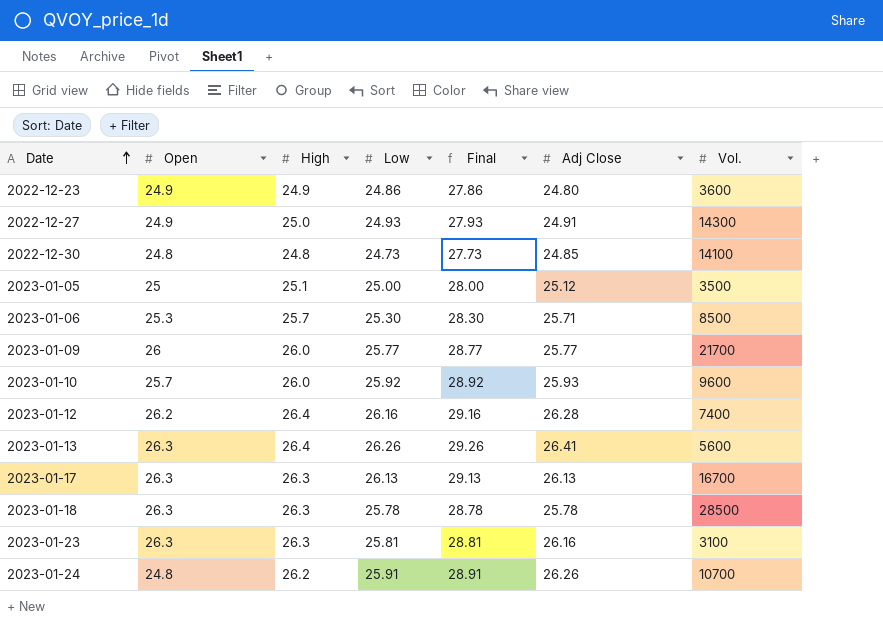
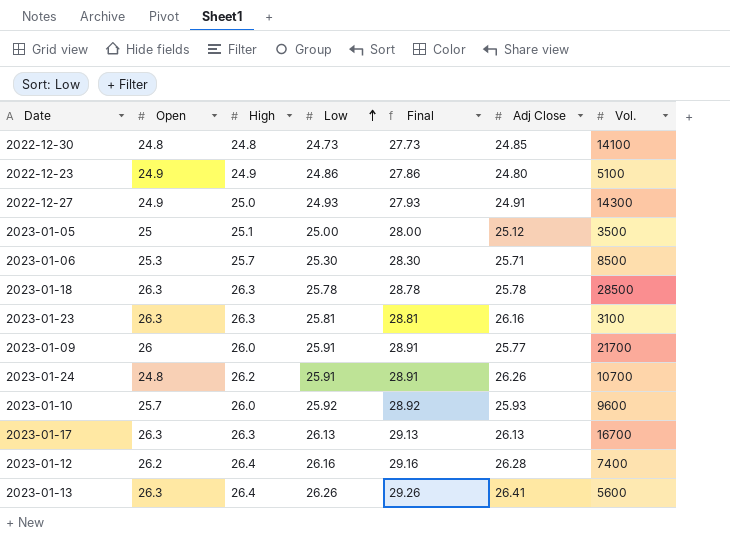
row order: Date ascending -> Low ascending
2022-12-23 | Vol.: 3600 -> 5100
2023-01-09 | Low: 25.77 -> 25.91
2023-01-09 | Final: 28.77 -> 28.91

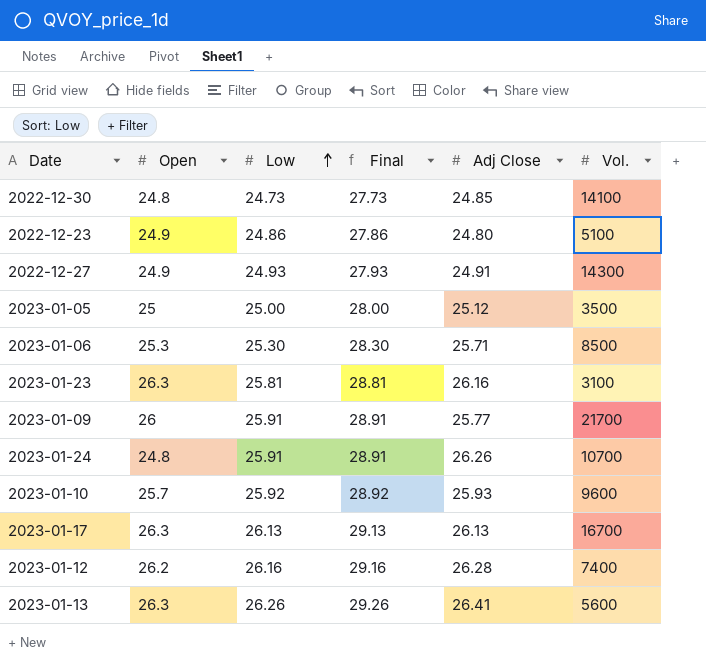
column High | position: 3 -> none
row 2023-01-18: 26.3 | 26.3 | 25.78 | 28.78 | 25.78 | 28500 -> none

